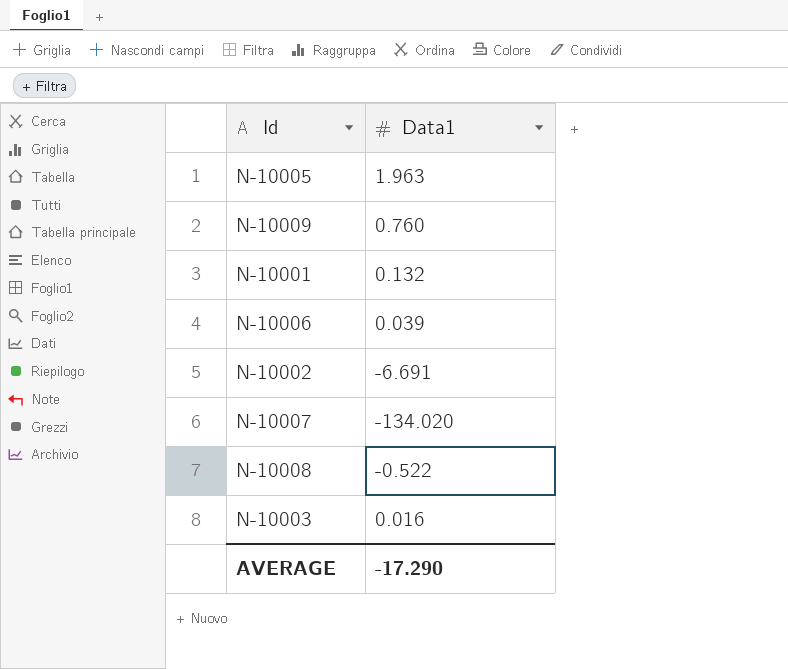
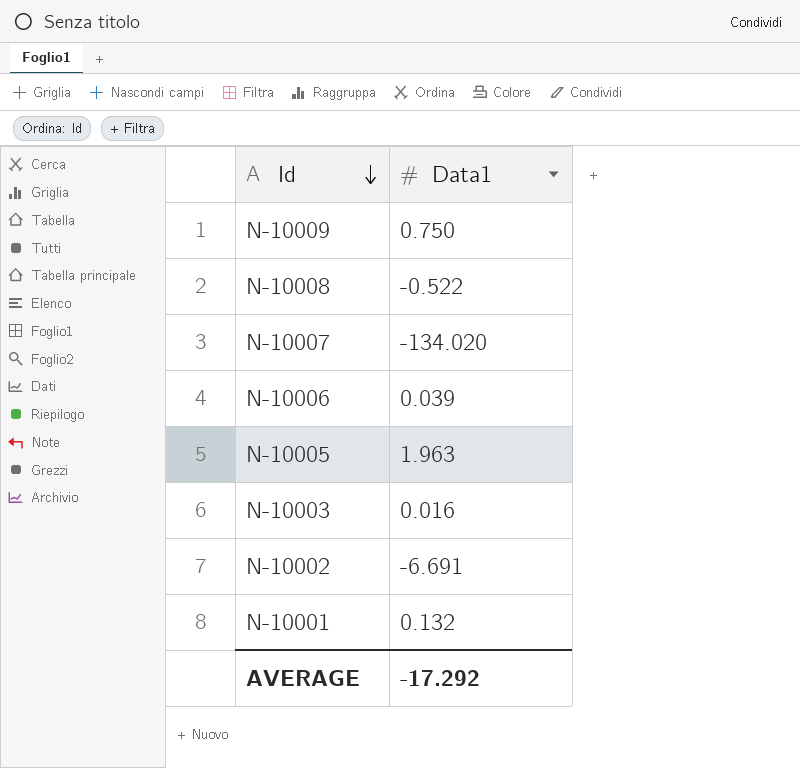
row order: none -> Id descending
N-10009 | Data1: 0.760 -> 0.750
AVERAGE | Data1: -17.290 -> -17.292

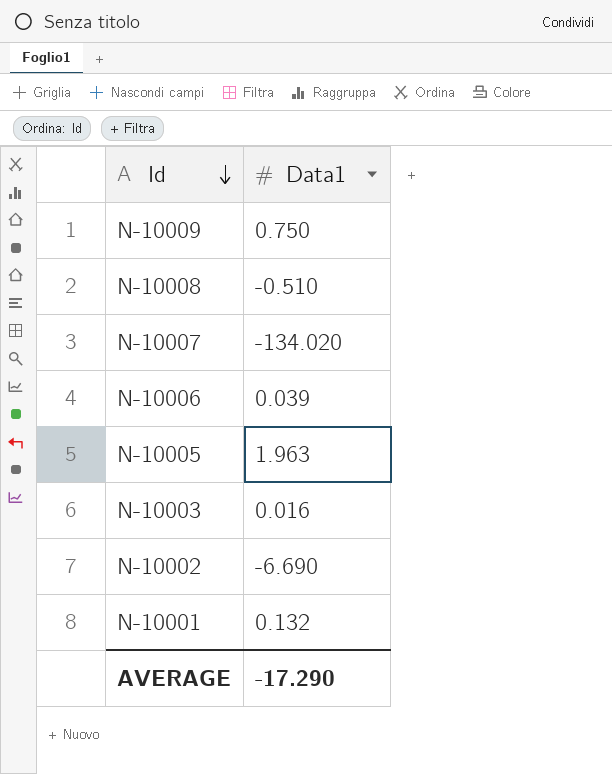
N-10008 | Data1: -0.522 -> -0.510
N-10002 | Data1: -6.691 -> -6.690
AVERAGE | Data1: -17.292 -> -17.290

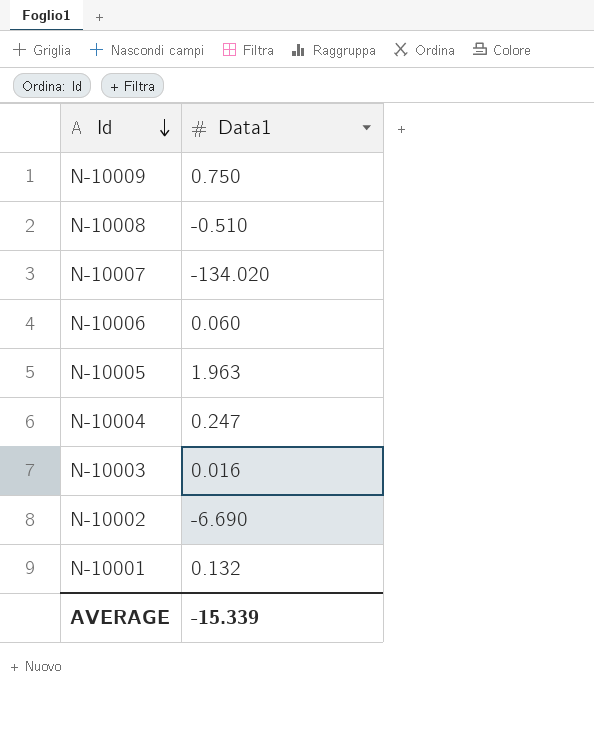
N-10006 | Data1: 0.039 -> 0.060
row N-10004: none -> 0.247
AVERAGE | Data1: -17.290 -> -15.339

